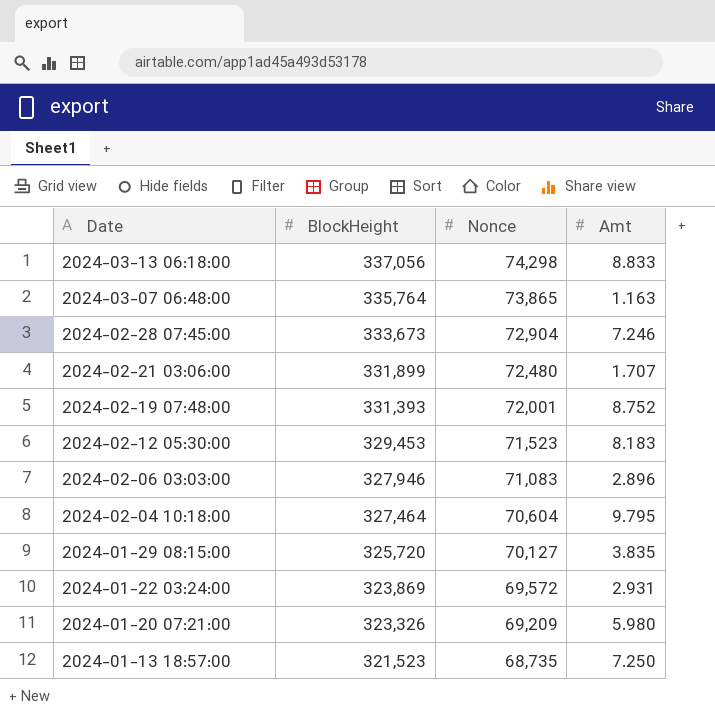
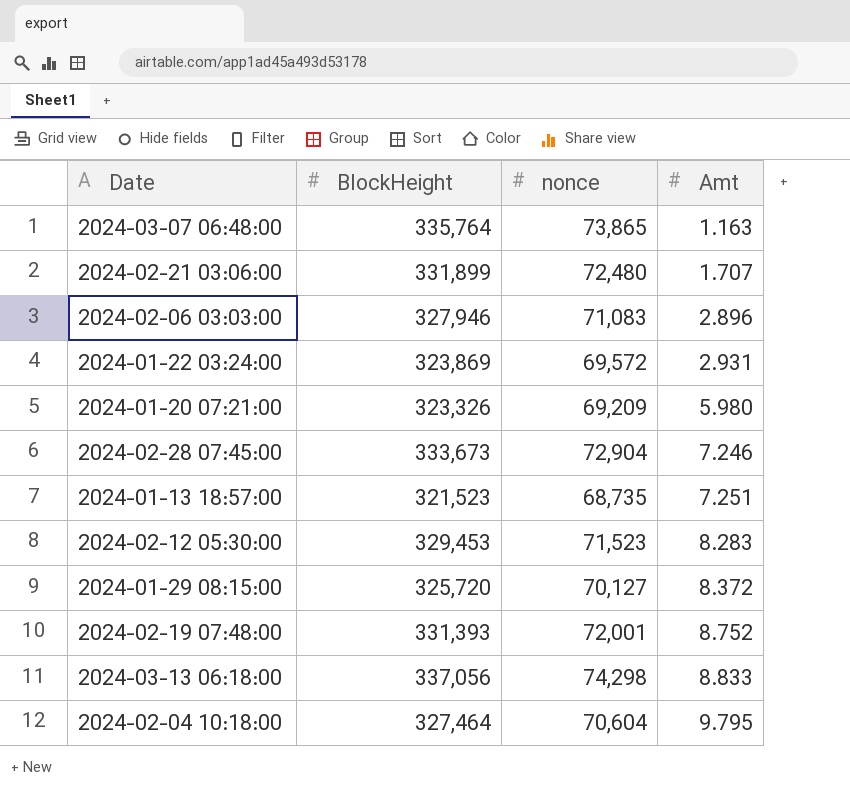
row order: Date descending -> Amt ascending
column name: Nonce -> nonce
2024-01-13 18:57:00 | Amt: 7.250 -> 7.251
2024-02-12 05:30:00 | Amt: 8.183 -> 8.283
2024-01-29 08:15:00 | Amt: 3.835 -> 8.372

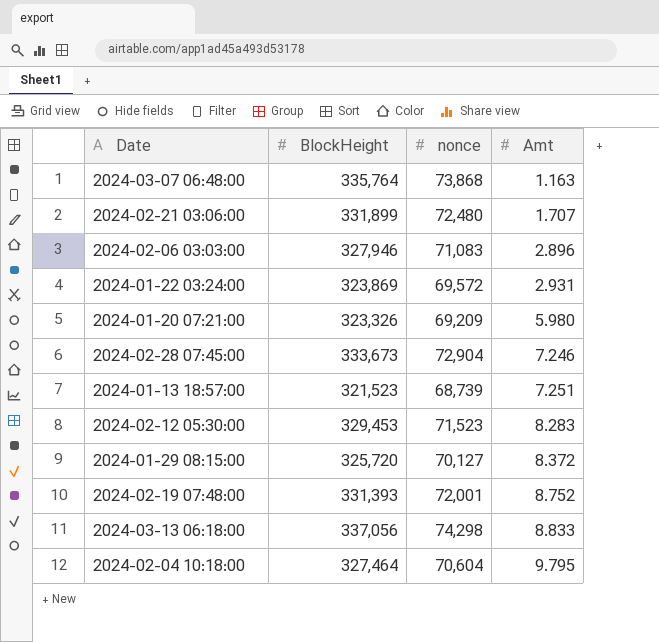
2024-03-07 06:48:00 | nonce: 73,865 -> 73,868
2024-01-13 18:57:00 | nonce: 68,735 -> 68,739

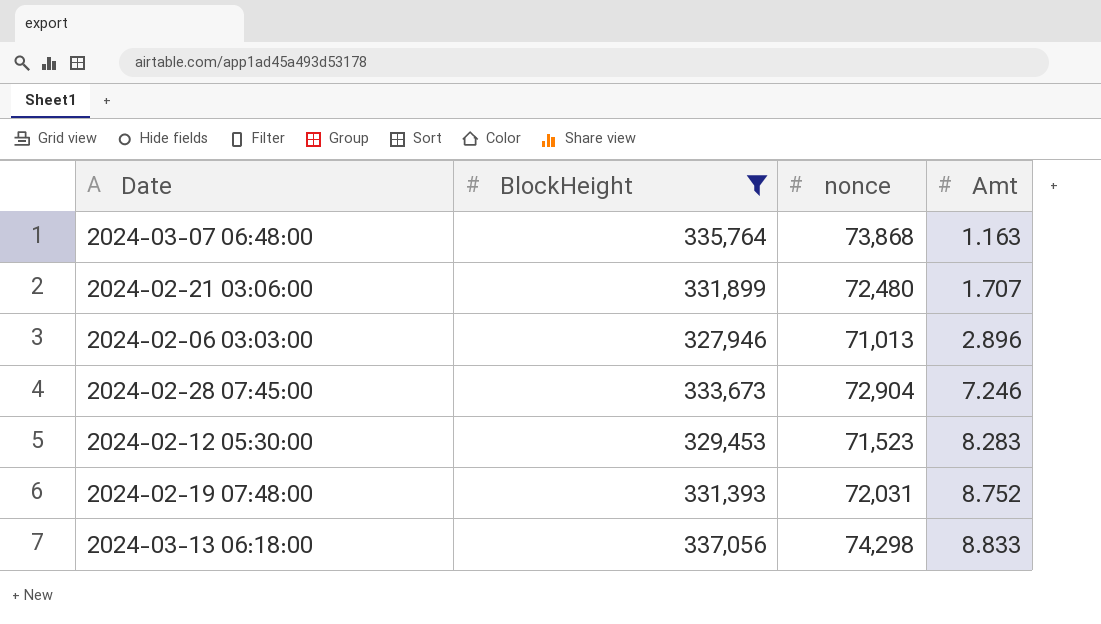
filter: none -> BlockHeight >= 327,946
2024-02-06 03:03:00 | nonce: 71,083 -> 71,013
2024-02-19 07:48:00 | nonce: 72,001 -> 72,031

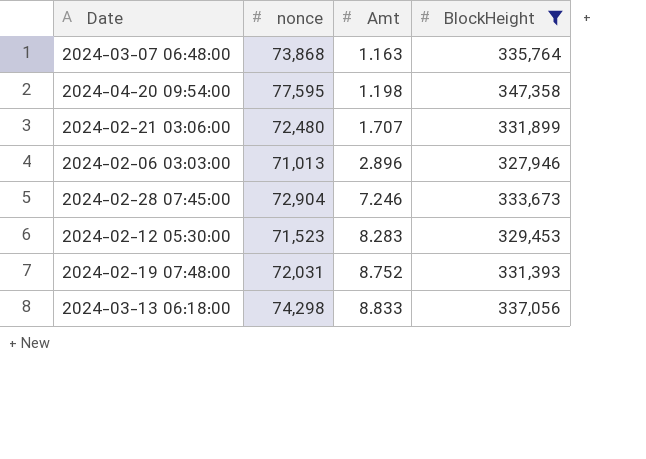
column BlockHeight | position: 2 -> 4
row 2024-04-20 09:54:00: none -> 77,595 | 1.198 | 347,358

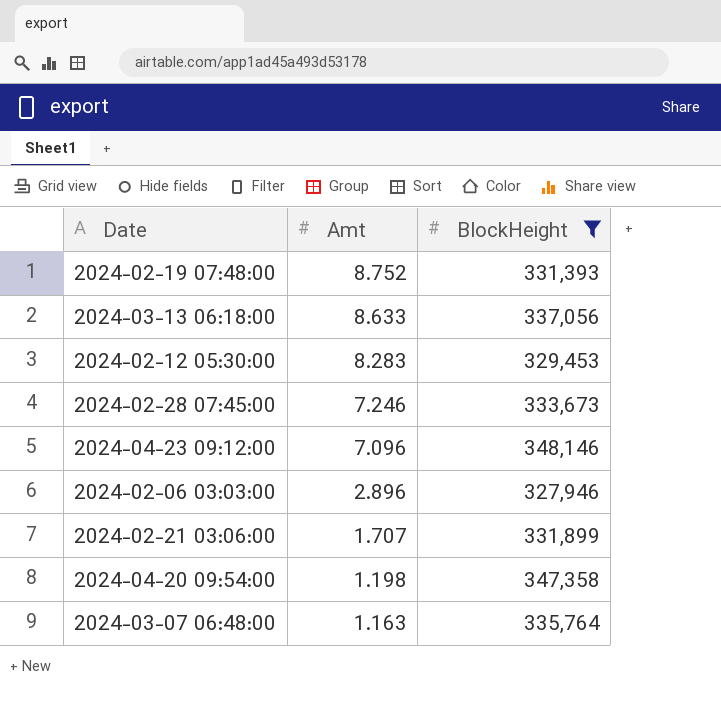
row order: Amt ascending -> Amt descending
column nonce | position: 2 -> none
2024-03-13 06:18:00 | Amt: 8.833 -> 8.633
row 2024-04-23 09:12:00: none -> 7.096 | 348,146

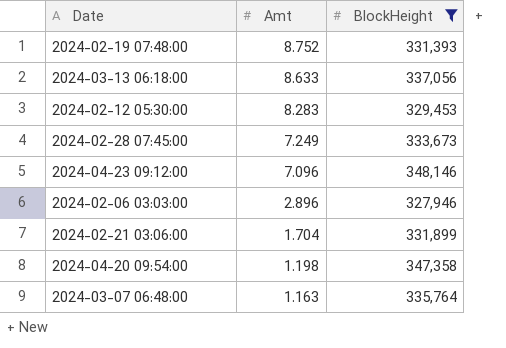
2024-02-28 07:45:00 | Amt: 7.246 -> 7.249
2024-02-21 03:06:00 | Amt: 1.707 -> 1.704

